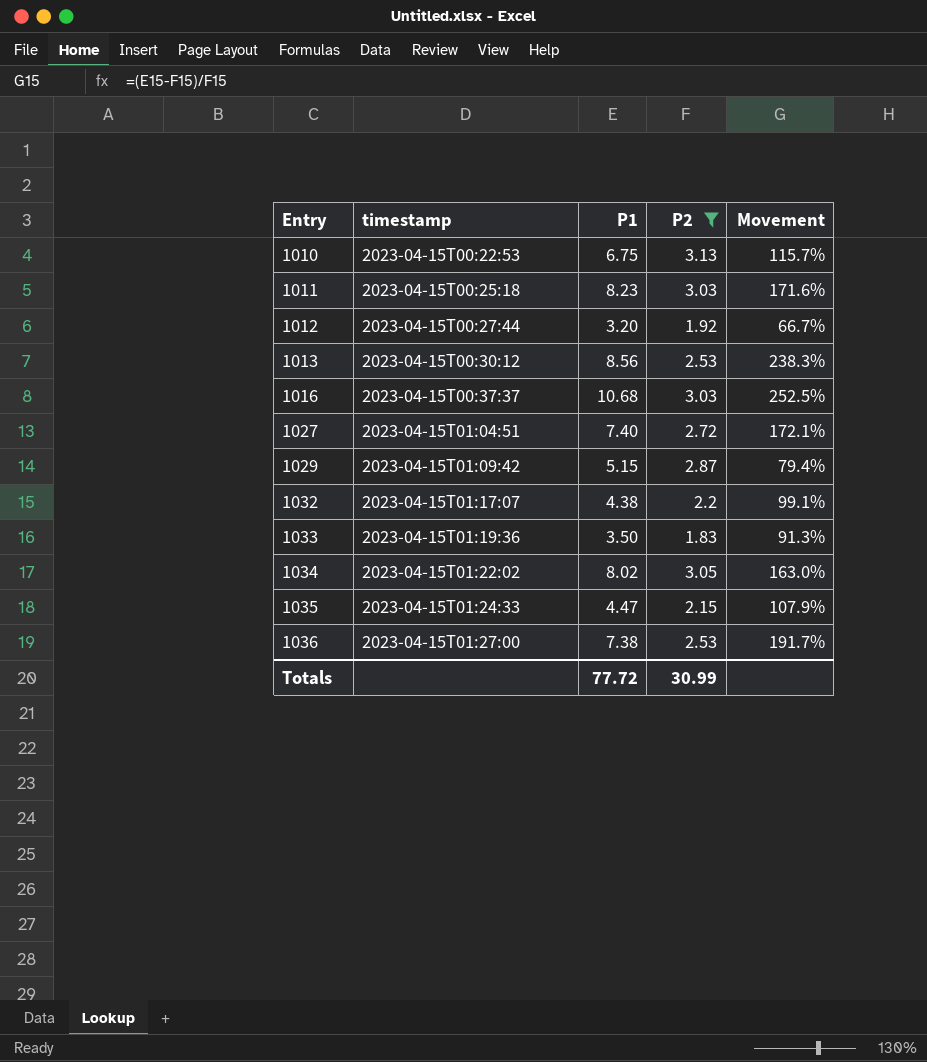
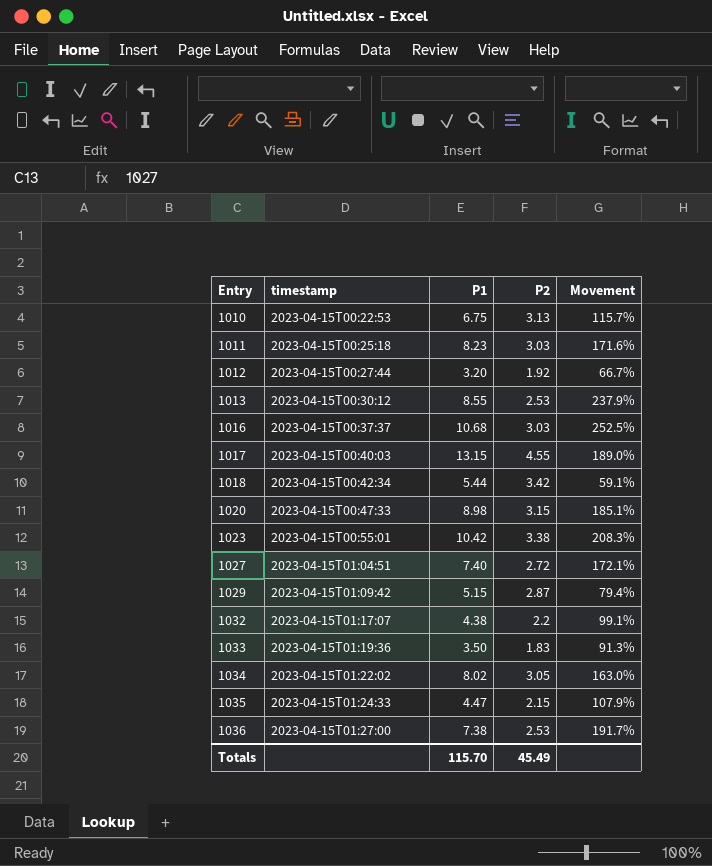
filter: P2 <= 3.13 -> none
1013 | P1: 8.56 -> 8.55
1013 | Movement: 238.3% -> 237.9%
Totals | P1: 77.72 -> 115.70
Totals | P2: 30.99 -> 45.49

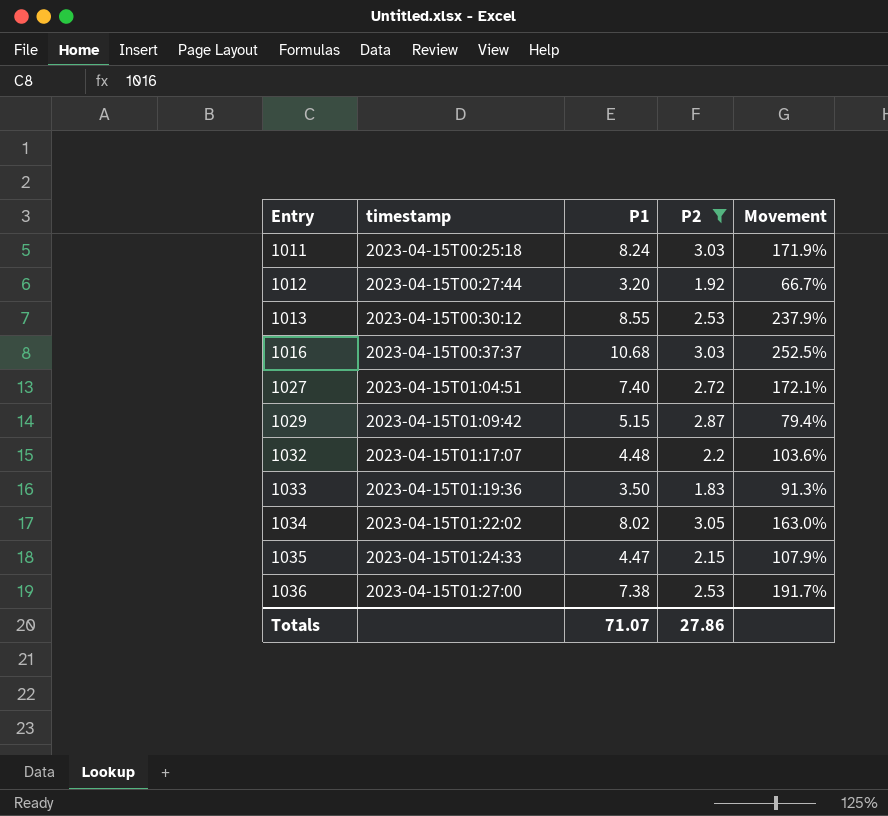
filter: none -> P2 <= 3.05
1011 | P1: 8.23 -> 8.24
1011 | Movement: 171.6% -> 171.9%
1032 | P1: 4.38 -> 4.48
1032 | Movement: 99.1% -> 103.6%
Totals | P1: 115.70 -> 71.07
Totals | P2: 45.49 -> 27.86

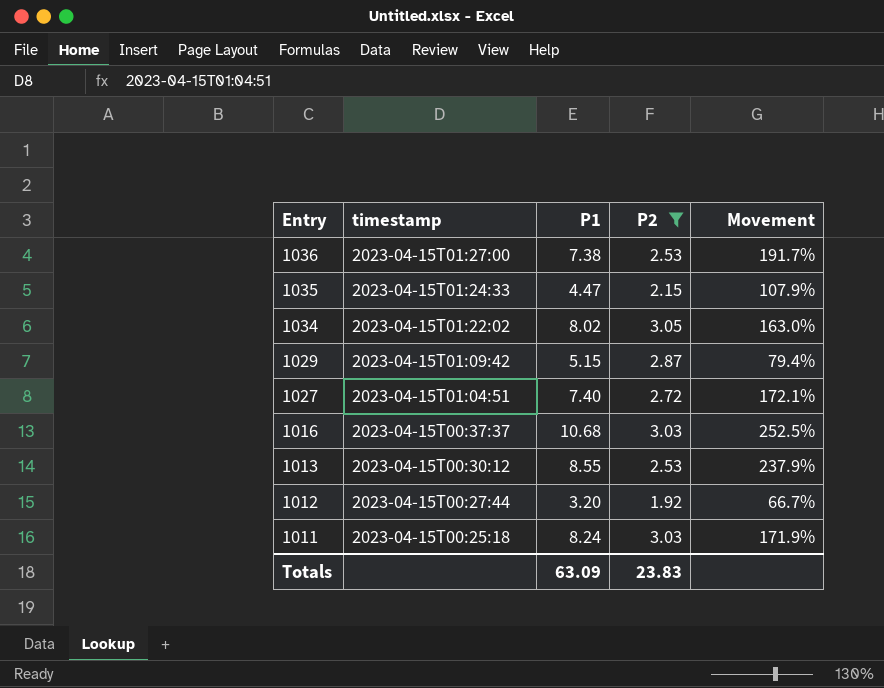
row order: Entry ascending -> Entry descending
row 1032: 2023-04-15T01:17:07 | 4.48 | 2.2 | 103.6% -> none
row 1033: 2023-04-15T01:19:36 | 3.50 | 1.83 | 91.3% -> none
Totals | P1: 71.07 -> 63.09
Totals | P2: 27.86 -> 23.83

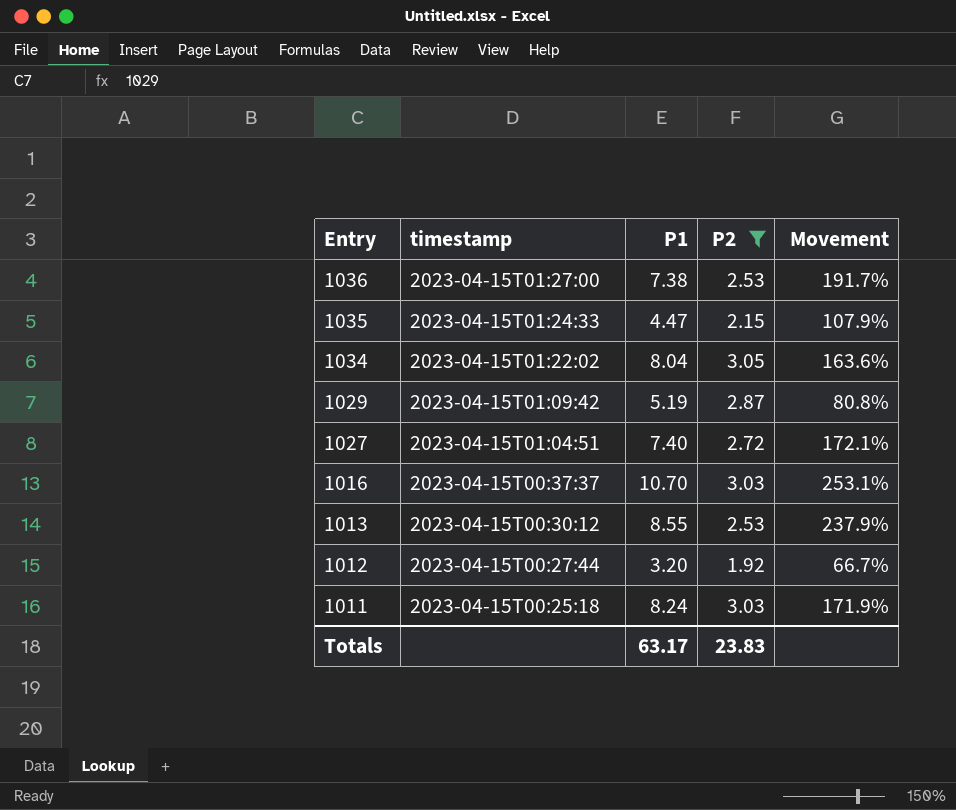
1034 | P1: 8.02 -> 8.04
1034 | Movement: 163.0% -> 163.6%
1029 | P1: 5.15 -> 5.19
1029 | Movement: 79.4% -> 80.8%
1016 | P1: 10.68 -> 10.70
1016 | Movement: 252.5% -> 253.1%
Totals | P1: 63.09 -> 63.17

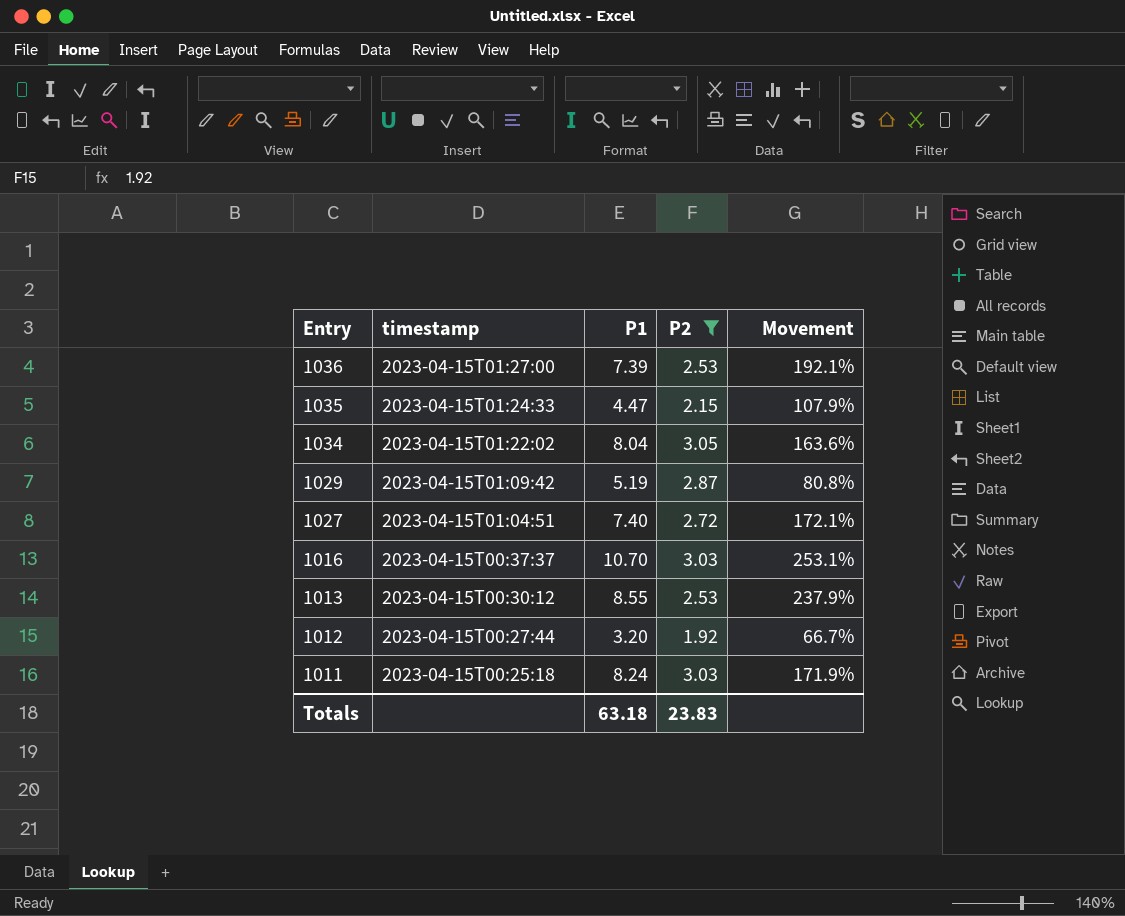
1036 | P1: 7.38 -> 7.39
1036 | Movement: 191.7% -> 192.1%
Totals | P1: 63.17 -> 63.18

